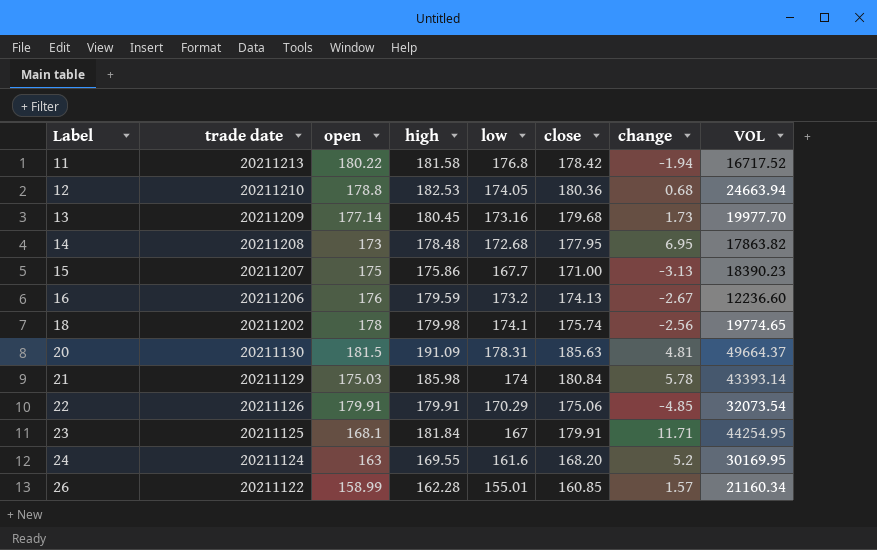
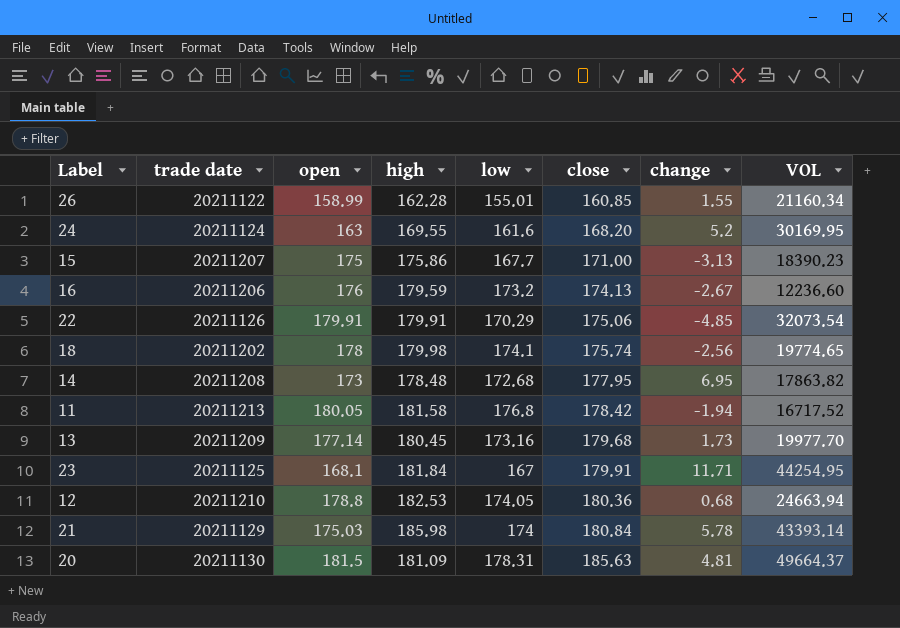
row order: Label ascending -> close ascending
26 | change: 1.57 -> 1.55
11 | open: 180.22 -> 180.05
20 | high: 191.09 -> 181.09

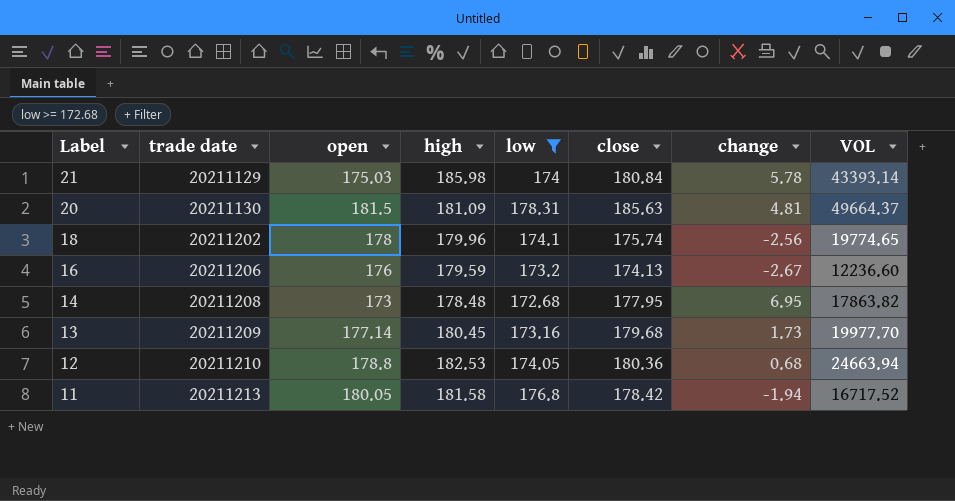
filter: none -> low >= 172.68
row order: close ascending -> Label descending
18 | high: 179.98 -> 179.96

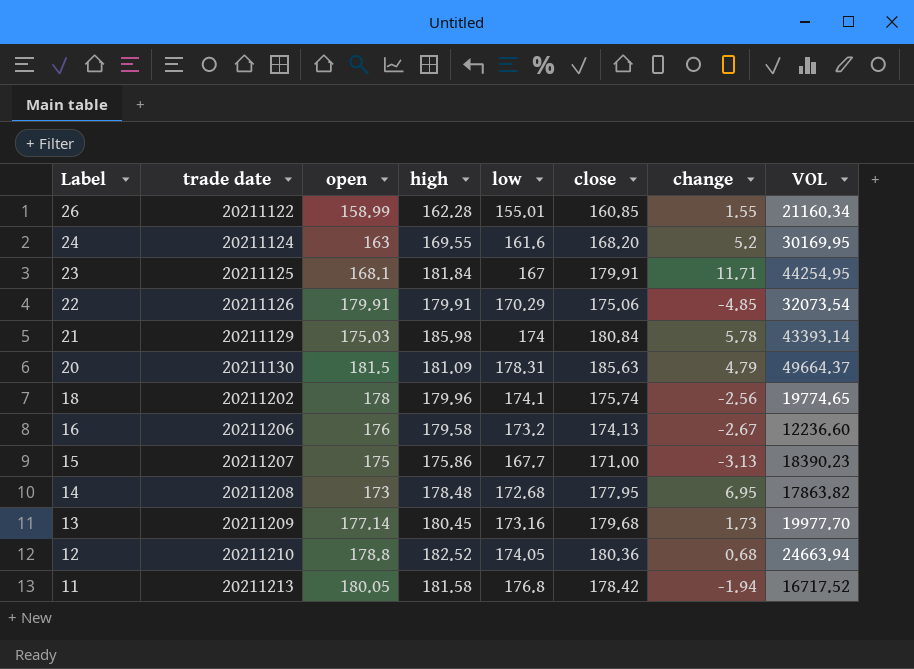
filter: low >= 172.68 -> none
20 | change: 4.81 -> 4.79
16 | high: 179.59 -> 179.58
12 | high: 182.53 -> 182.52

